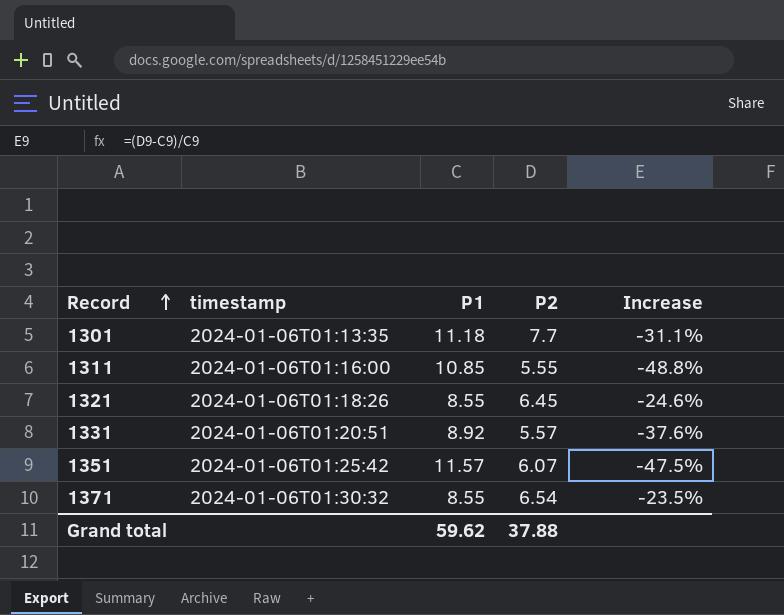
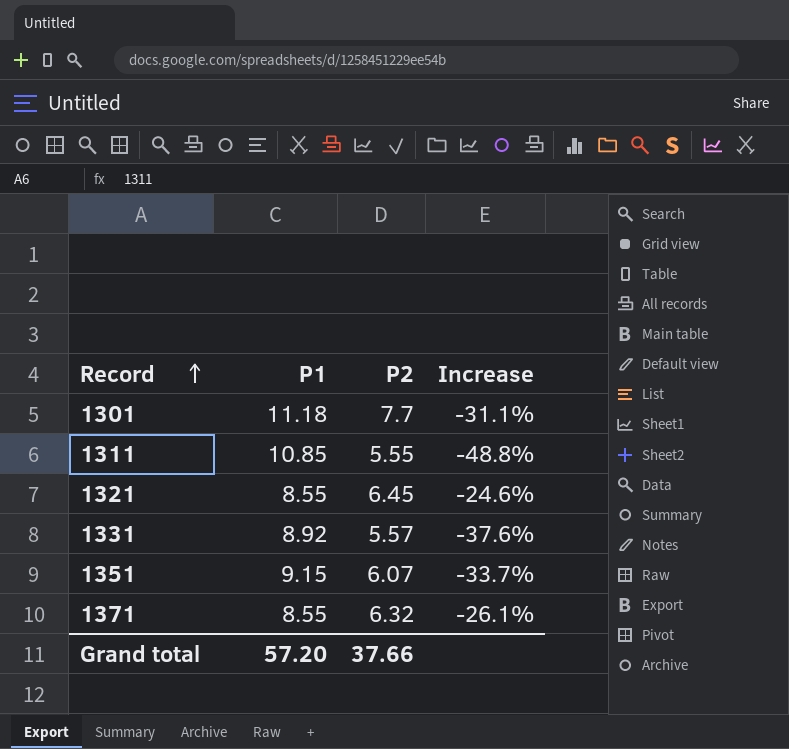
column timestamp | position: 2 -> none
1351 | P1: 11.57 -> 9.15
1351 | Increase: -47.5% -> -33.7%
1371 | P2: 6.54 -> 6.32
1371 | Increase: -23.5% -> -26.1%
Grand total | P1: 59.62 -> 57.20
Grand total | P2: 37.88 -> 37.66

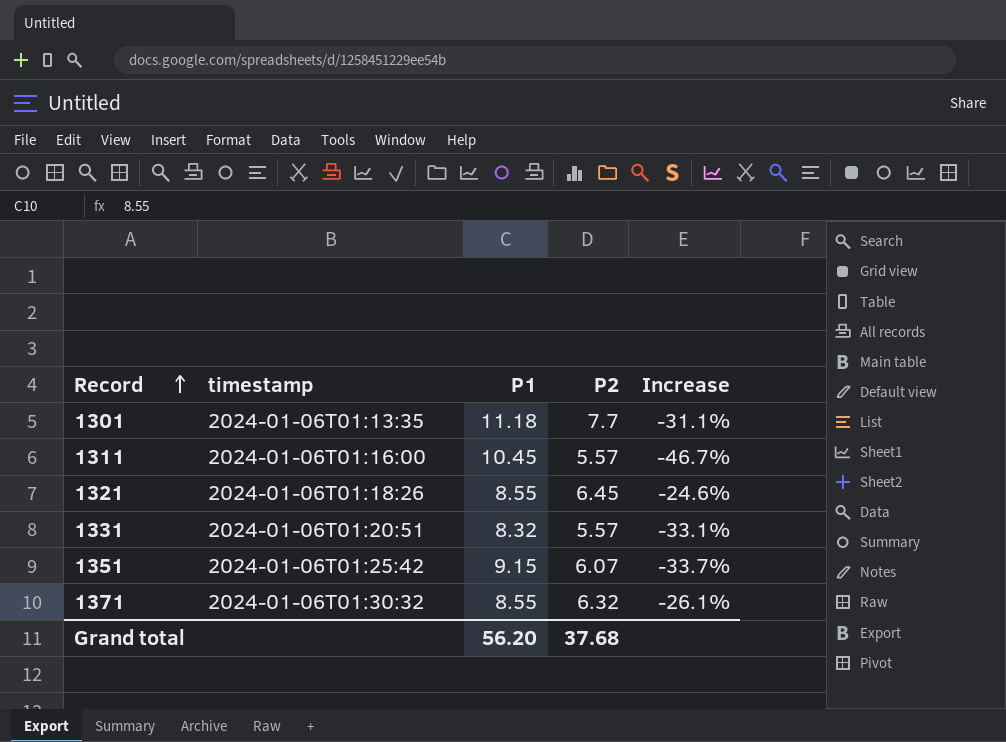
column timestamp | position: none -> 2
1311 | P1: 10.85 -> 10.45
1311 | P2: 5.55 -> 5.57
1311 | Increase: -48.8% -> -46.7%
1331 | P1: 8.92 -> 8.32
1331 | Increase: -37.6% -> -33.1%
Grand total | P1: 57.20 -> 56.20
Grand total | P2: 37.66 -> 37.68

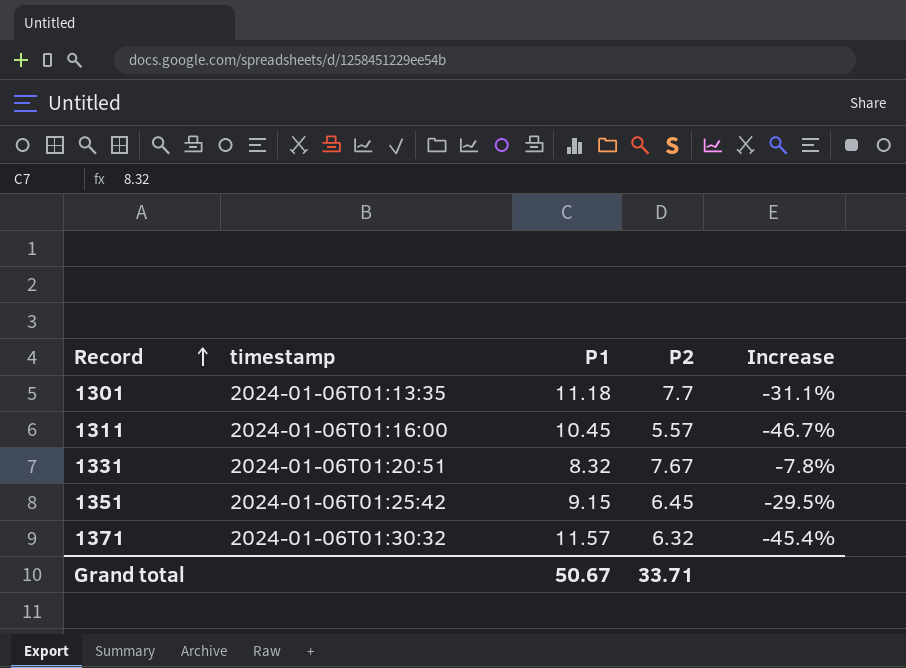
row 1321: 2024-01-06T01:18:26 | 8.55 | 6.45 | -24.6% -> none
1331 | P2: 5.57 -> 7.67
1331 | Increase: -33.1% -> -7.8%
1351 | P2: 6.07 -> 6.45
1351 | Increase: -33.7% -> -29.5%
1371 | P1: 8.55 -> 11.57
1371 | Increase: -26.1% -> -45.4%
Grand total | P1: 56.20 -> 50.67
Grand total | P2: 37.68 -> 33.71

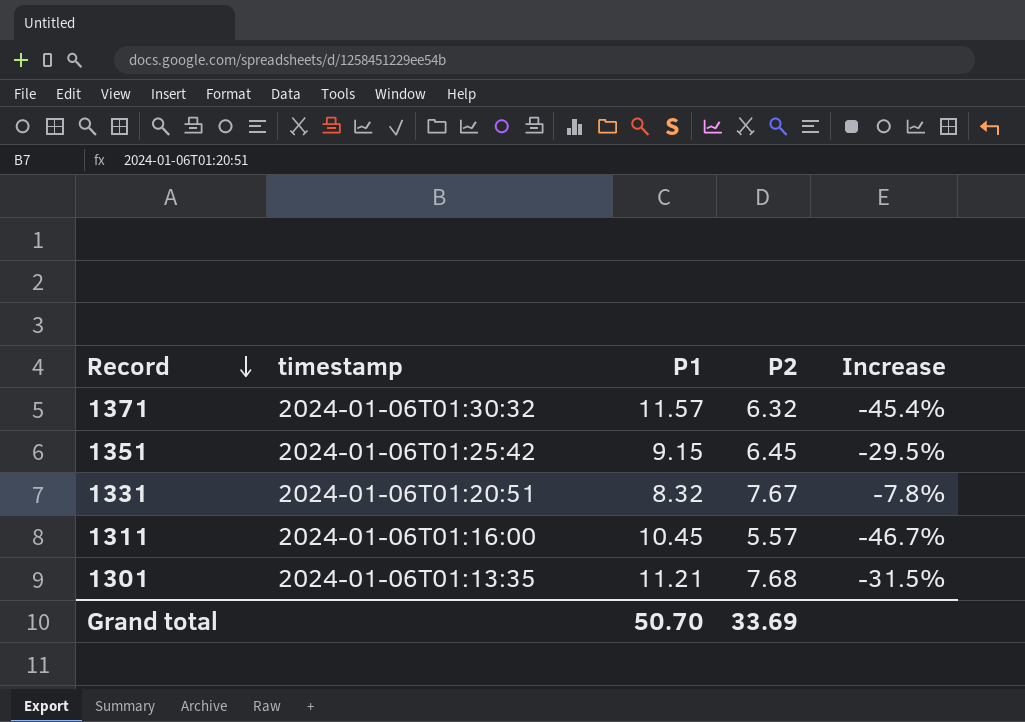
row order: Record ascending -> Record descending
1301 | P1: 11.18 -> 11.21
1301 | P2: 7.7 -> 7.68
1301 | Increase: -31.1% -> -31.5%
Grand total | P1: 50.67 -> 50.70
Grand total | P2: 33.71 -> 33.69

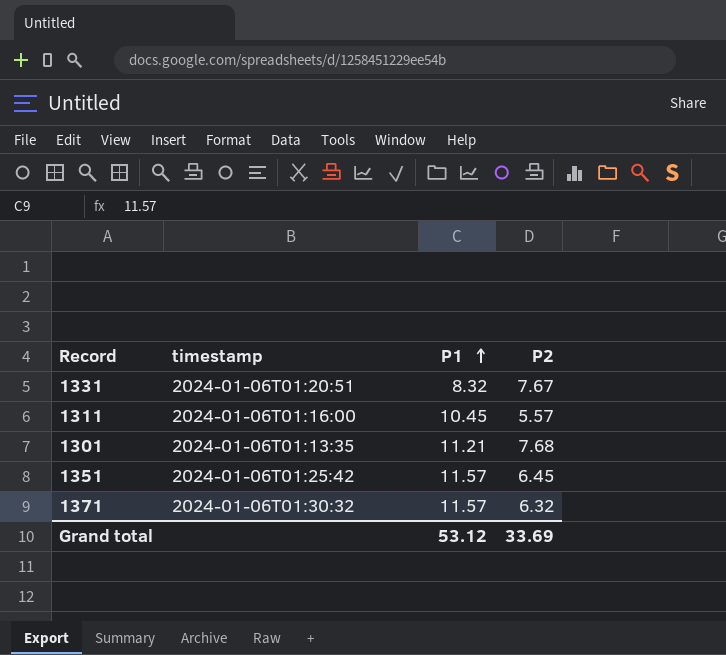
row order: Record descending -> P1 ascending
column Increase | formula: ([P2] - [P1]) / [P1] -> none
1351 | P1: 9.15 -> 11.57
Grand total | P1: 50.70 -> 53.12

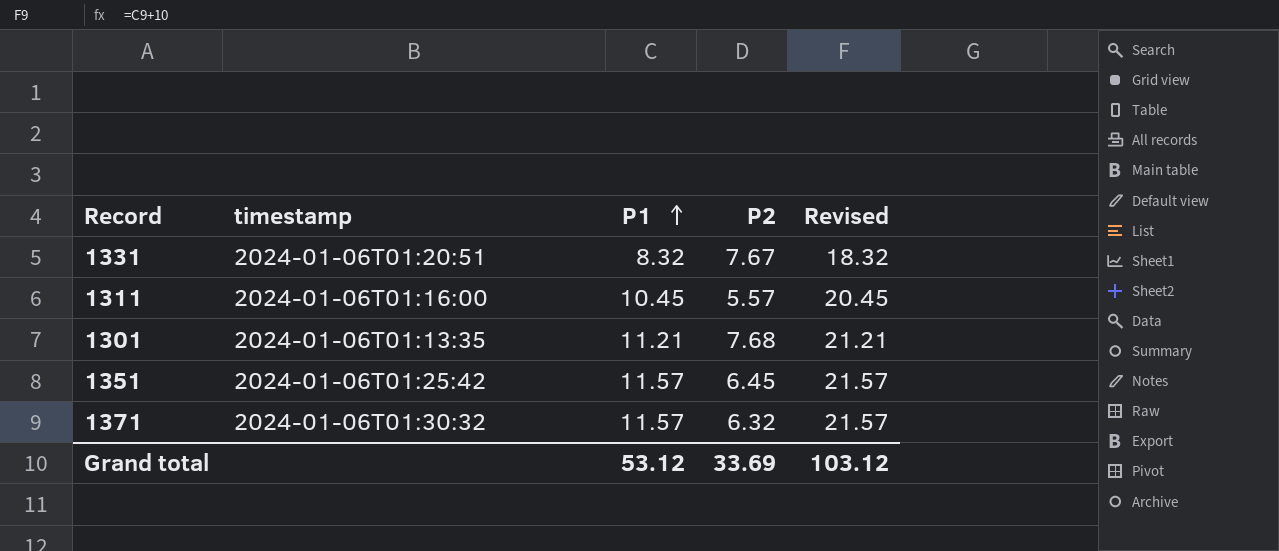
column Revised | formula: none -> [P1] + 10

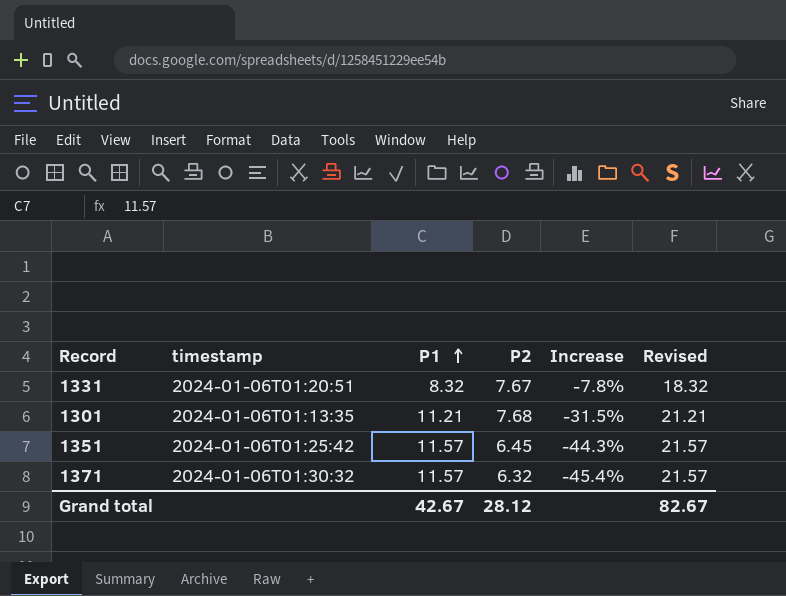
column Increase | formula: none -> ([P2] - [P1]) / [P1]
row 1311: 2024-01-06T01:16:00 | 10.45 | 5.57 | 20.45 -> none
Grand total | P1: 53.12 -> 42.67
Grand total | P2: 33.69 -> 28.12
Grand total | Revised: 103.12 -> 82.67

